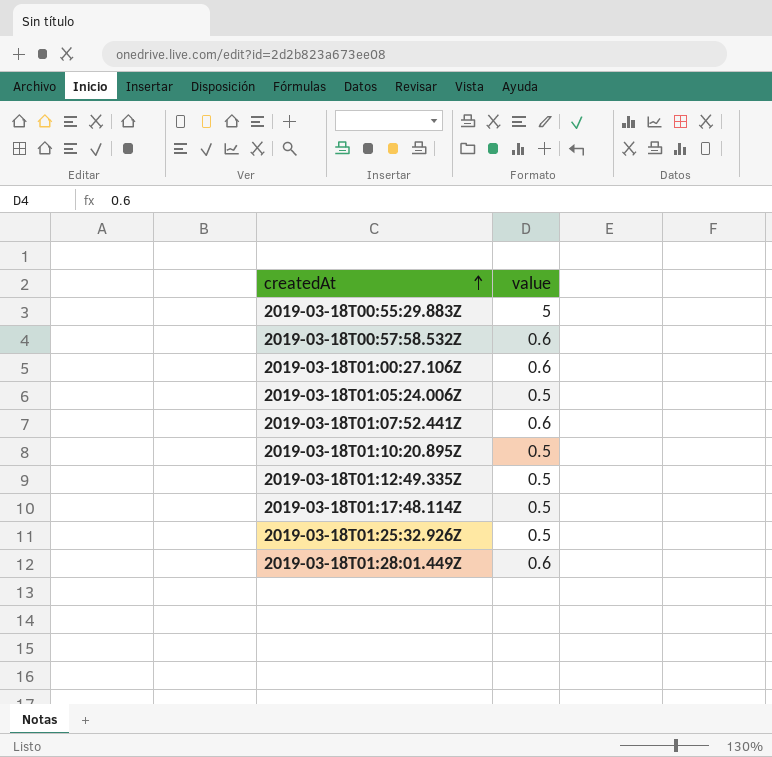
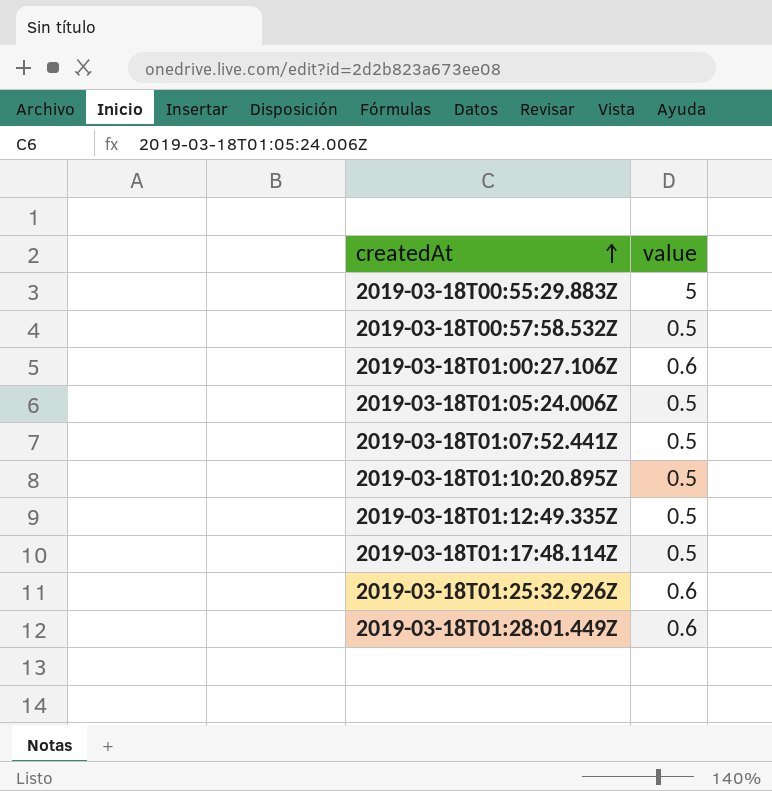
2019-03-18T00:57:58.532Z | value: 0.6 -> 0.5
2019-03-18T01:07:52.441Z | value: 0.6 -> 0.5
2019-03-18T01:25:32.926Z | value: 0.5 -> 0.6

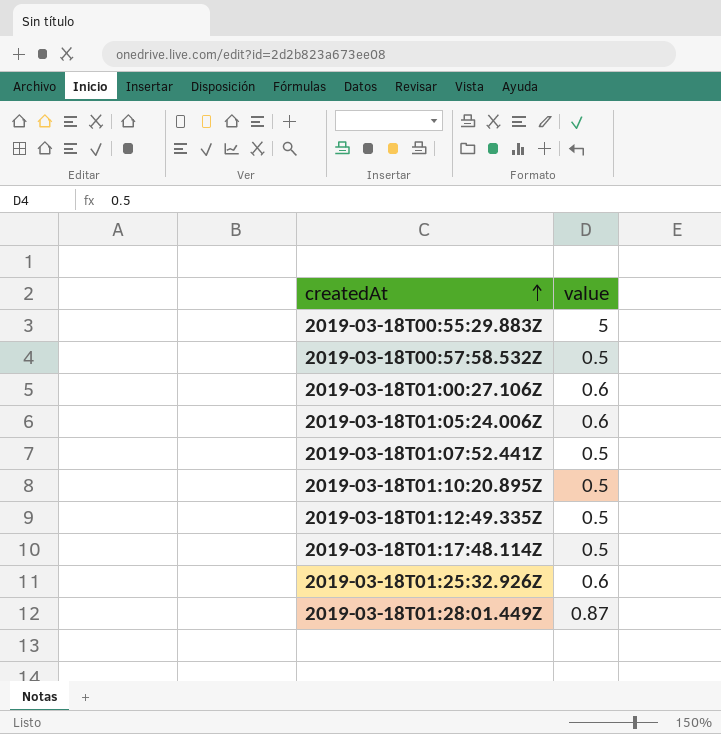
2019-03-18T01:05:24.006Z | value: 0.5 -> 0.6
2019-03-18T01:28:01.449Z | value: 0.6 -> 0.87

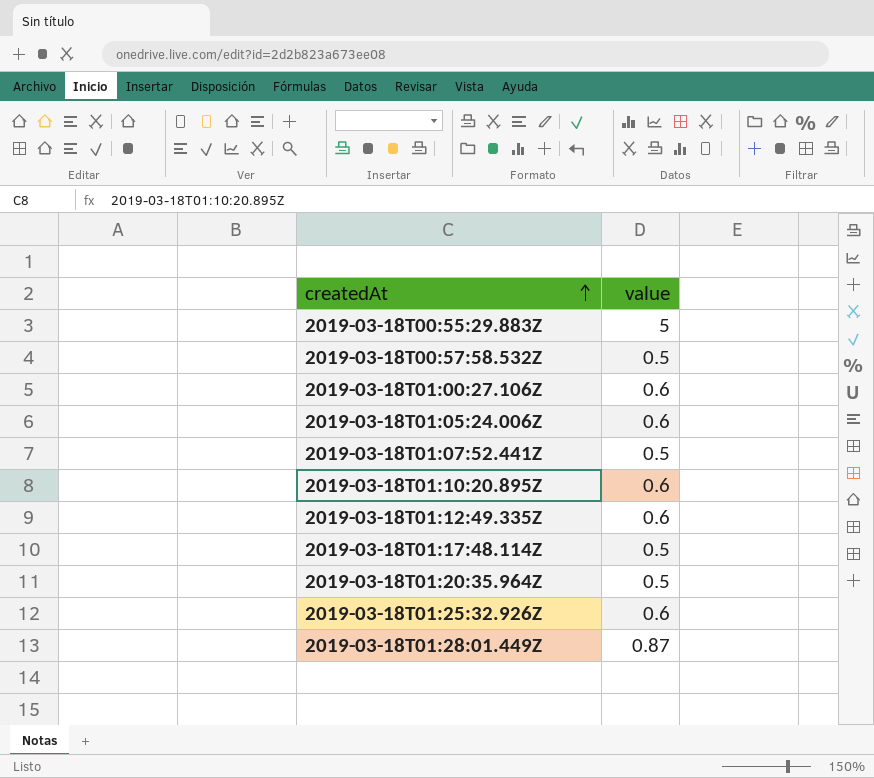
2019-03-18T01:10:20.895Z | value: 0.5 -> 0.6
2019-03-18T01:12:49.335Z | value: 0.5 -> 0.6
row 2019-03-18T01:20:35.964Z: none -> 0.5

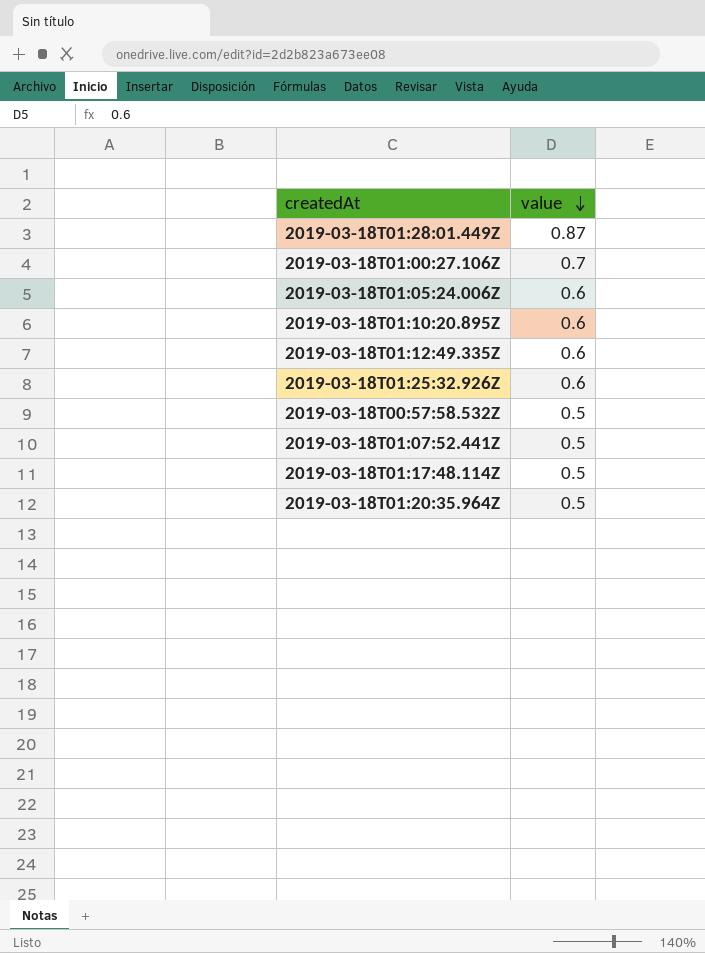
row order: createdAt ascending -> value descending
row 2019-03-18T00:55:29.883Z: 5 -> none
2019-03-18T01:00:27.106Z | value: 0.6 -> 0.7

